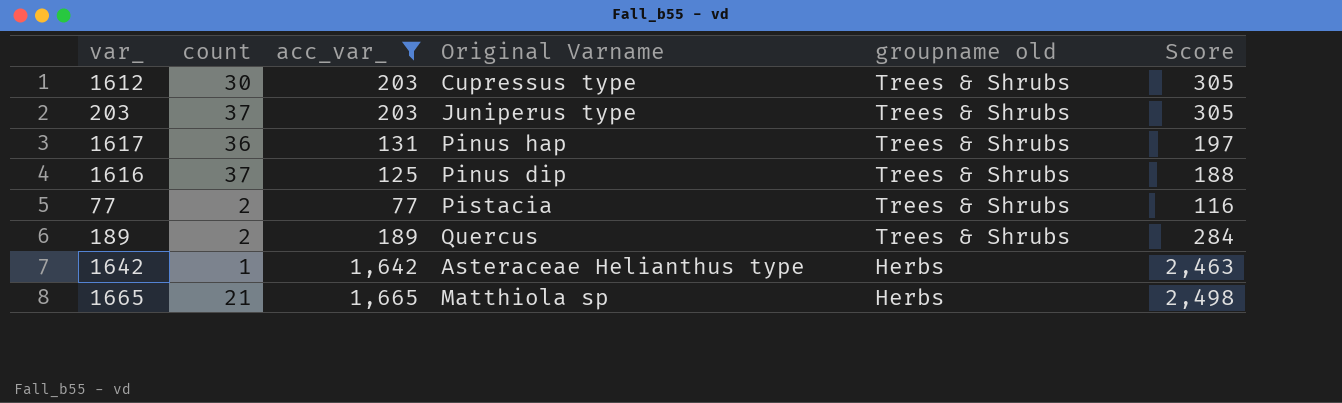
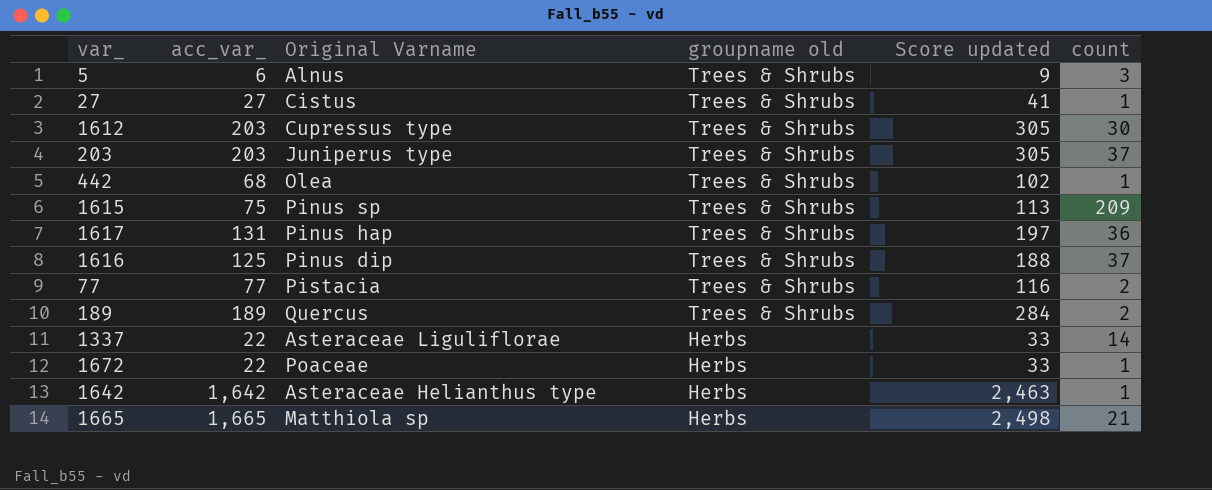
filter: acc_var_ >= 77 -> none
column name: Score -> Score updated
column count | position: 2 -> 6

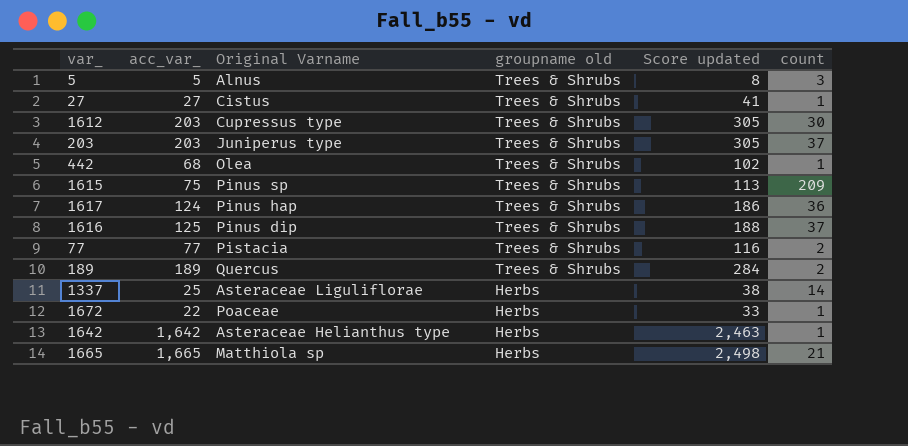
5 | acc_var_: 6 -> 5
5 | Score updated: 9 -> 8
1617 | acc_var_: 131 -> 124
1617 | Score updated: 197 -> 186
1337 | acc_var_: 22 -> 25
1337 | Score updated: 33 -> 38

